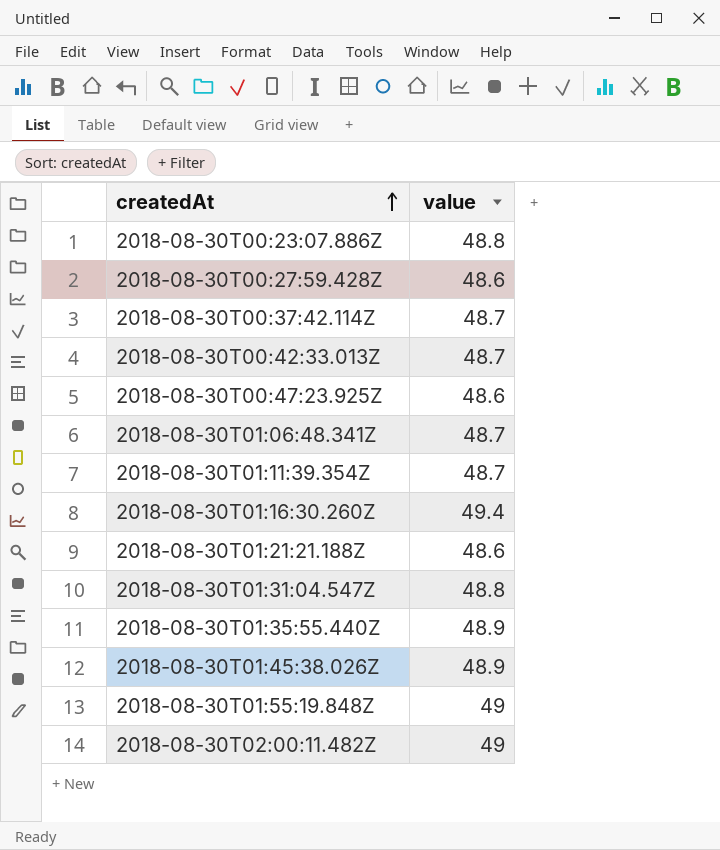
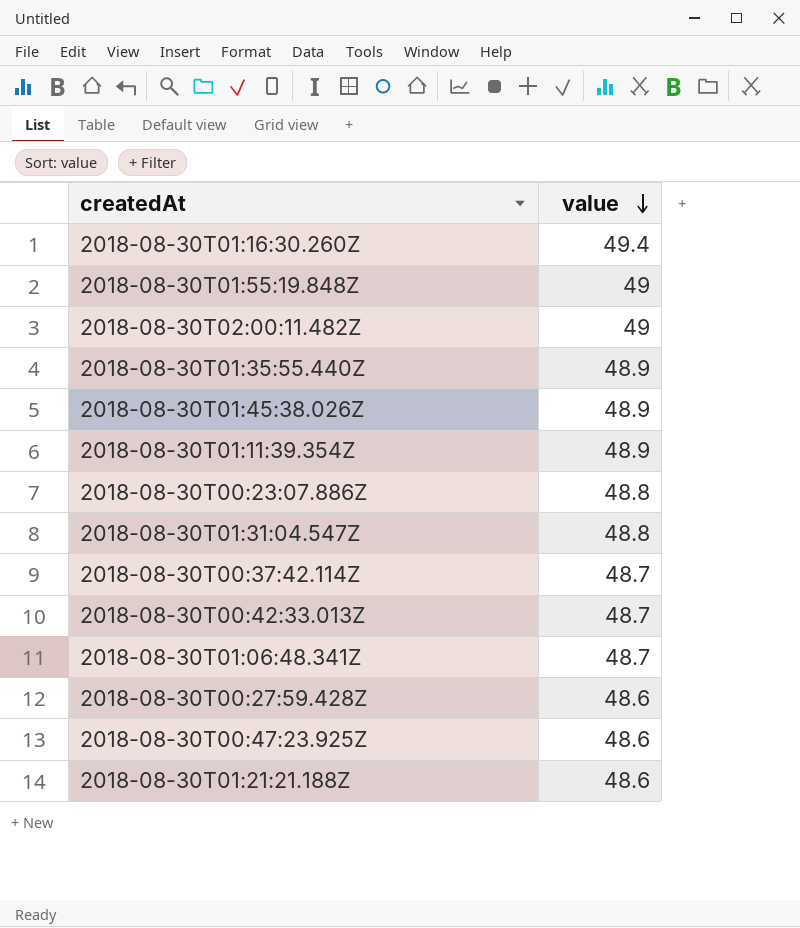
row order: createdAt ascending -> value descending
2018-08-30T01:11:39.354Z | value: 48.7 -> 48.9

